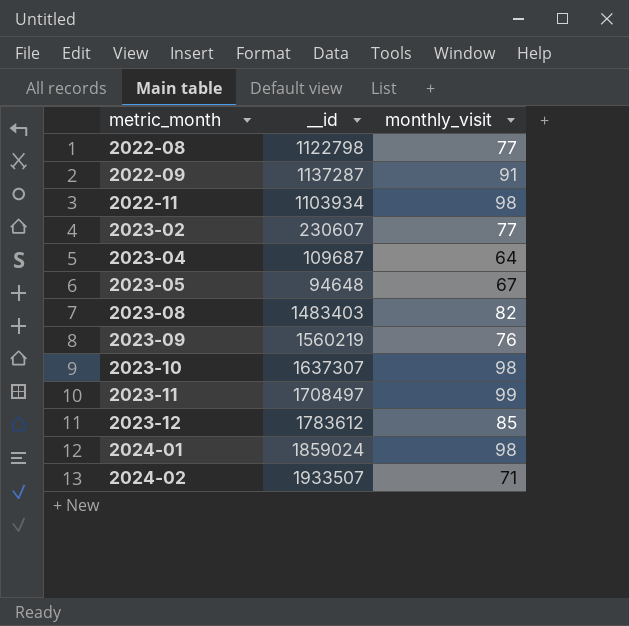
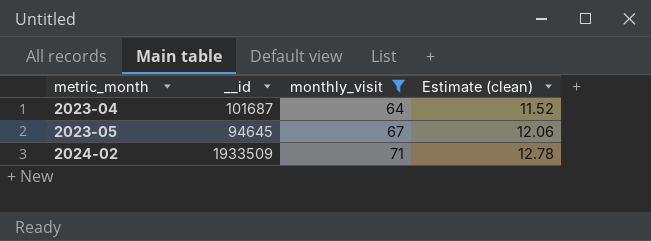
filter: none -> monthly_visit <= 71
column Estimate (clean) | formula: none -> [monthly_visit] * 0.18
2023-04 | __id: 109687 -> 101687
2023-05 | __id: 94648 -> 94645
2024-02 | __id: 1933507 -> 1933509

